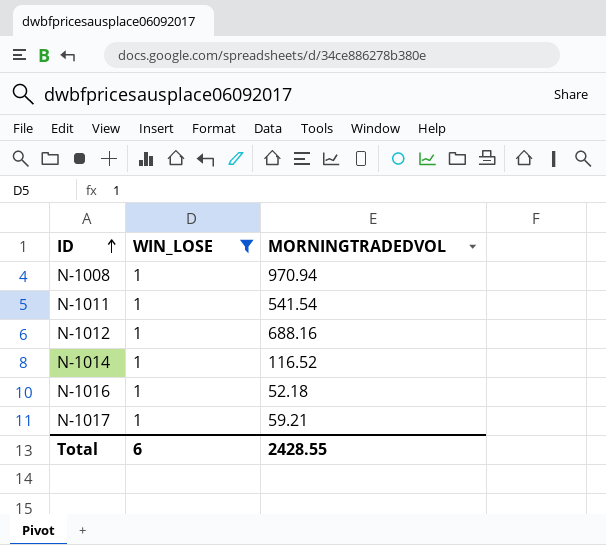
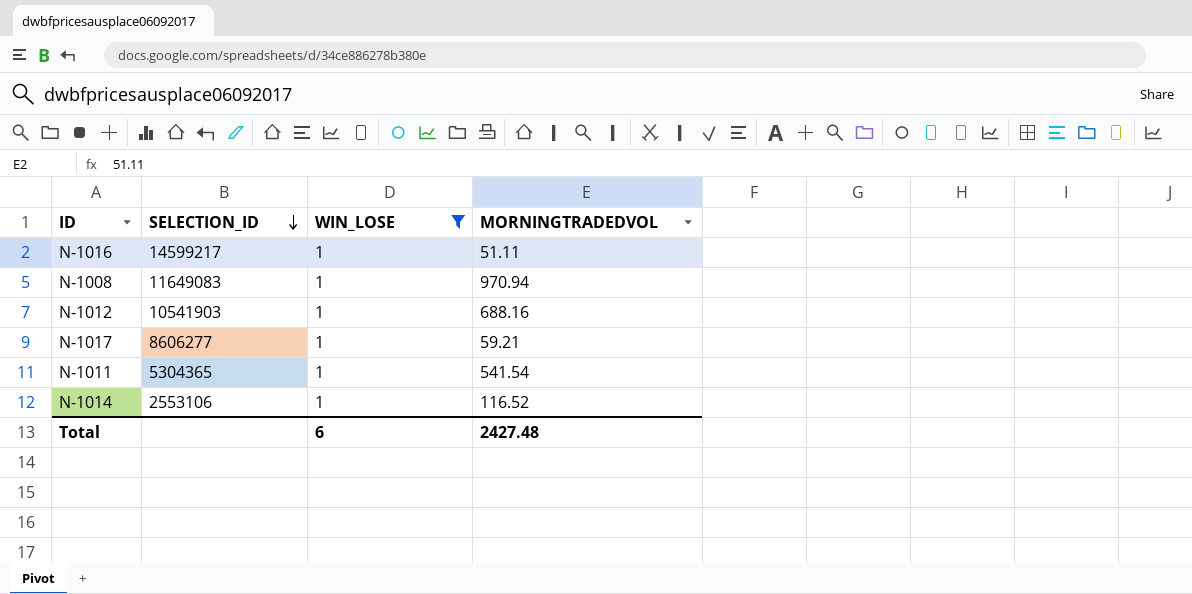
row order: ID ascending -> SELECTION_ID descending
column SELECTION_ID | position: none -> 2
N-1016 | MORNINGTRADEDVOL: 52.18 -> 51.11
Total | MORNINGTRADEDVOL: 2428.55 -> 2427.48

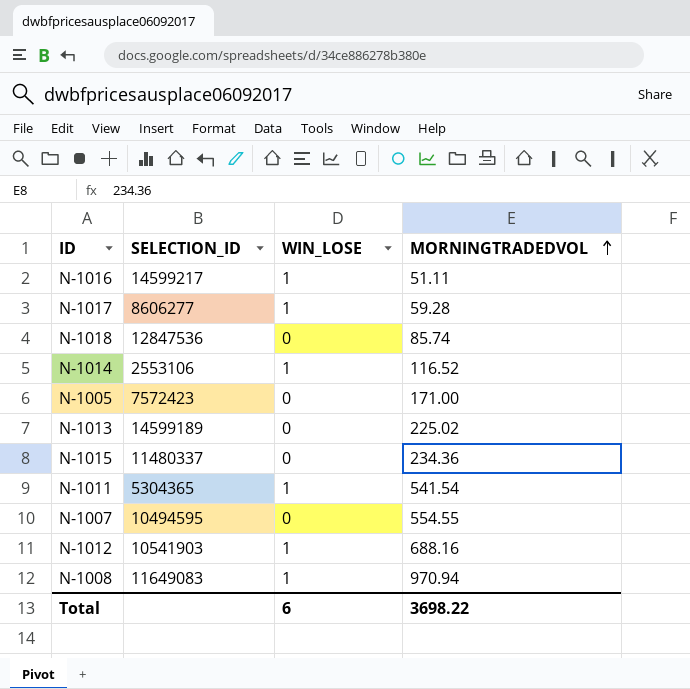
filter: WIN_LOSE = 1 -> none
row order: SELECTION_ID descending -> MORNINGTRADEDVOL ascending
N-1017 | MORNINGTRADEDVOL: 59.21 -> 59.28
Total | MORNINGTRADEDVOL: 2427.48 -> 3698.22

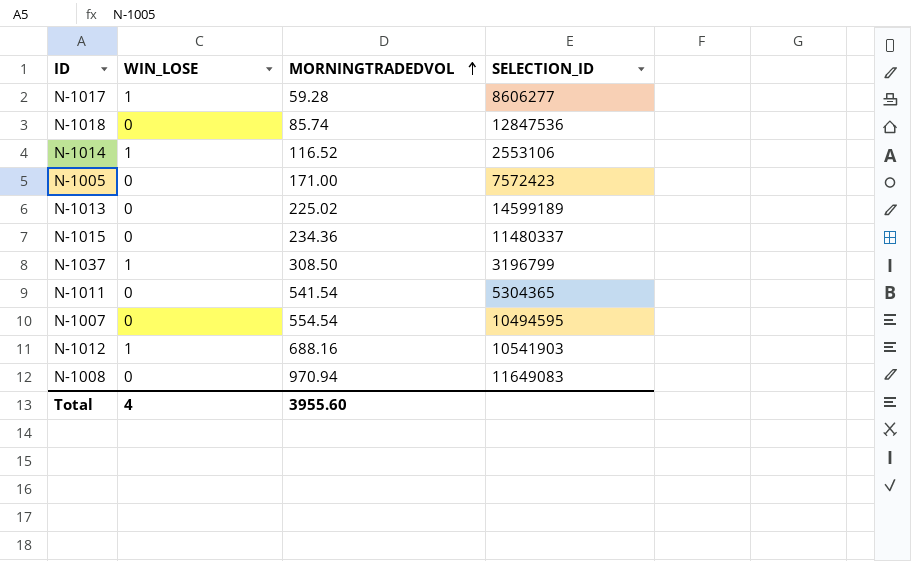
column SELECTION_ID | position: 2 -> 4
row N-1016: 14599217 | 1 | 51.11 -> none
row N-1037: none -> 1 | 308.50 | 3196799
N-1011 | WIN_LOSE: 1 -> 0
N-1007 | MORNINGTRADEDVOL: 554.55 -> 554.54
N-1008 | WIN_LOSE: 1 -> 0
Total | WIN_LOSE: 6 -> 4
Total | MORNINGTRADEDVOL: 3698.22 -> 3955.60

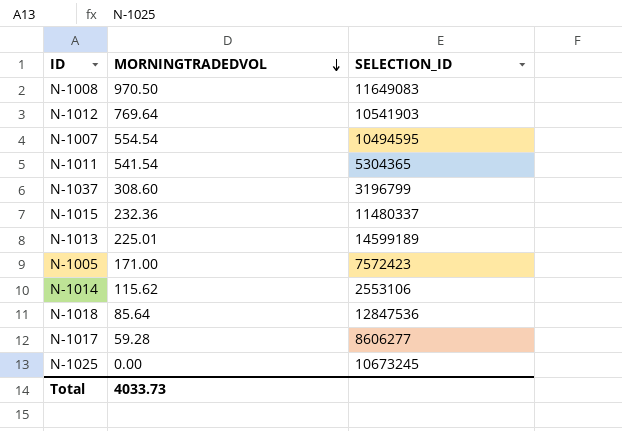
row order: MORNINGTRADEDVOL ascending -> MORNINGTRADEDVOL descending
column WIN_LOSE | position: 2 -> none
N-1008 | MORNINGTRADEDVOL: 970.94 -> 970.50
N-1012 | MORNINGTRADEDVOL: 688.16 -> 769.64
N-1037 | MORNINGTRADEDVOL: 308.50 -> 308.60
N-1015 | MORNINGTRADEDVOL: 234.36 -> 232.36
N-1013 | MORNINGTRADEDVOL: 225.02 -> 225.01
N-1014 | MORNINGTRADEDVOL: 116.52 -> 115.62
N-1018 | MORNINGTRADEDVOL: 85.74 -> 85.64
row N-1025: none -> 0.00 | 10673245
Total | MORNINGTRADEDVOL: 3955.60 -> 4033.73

